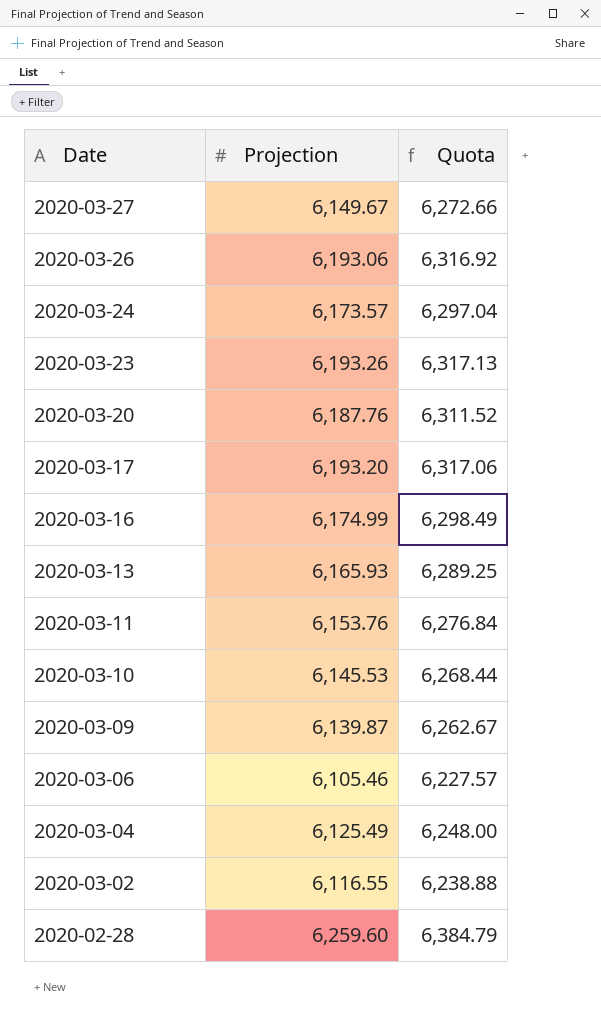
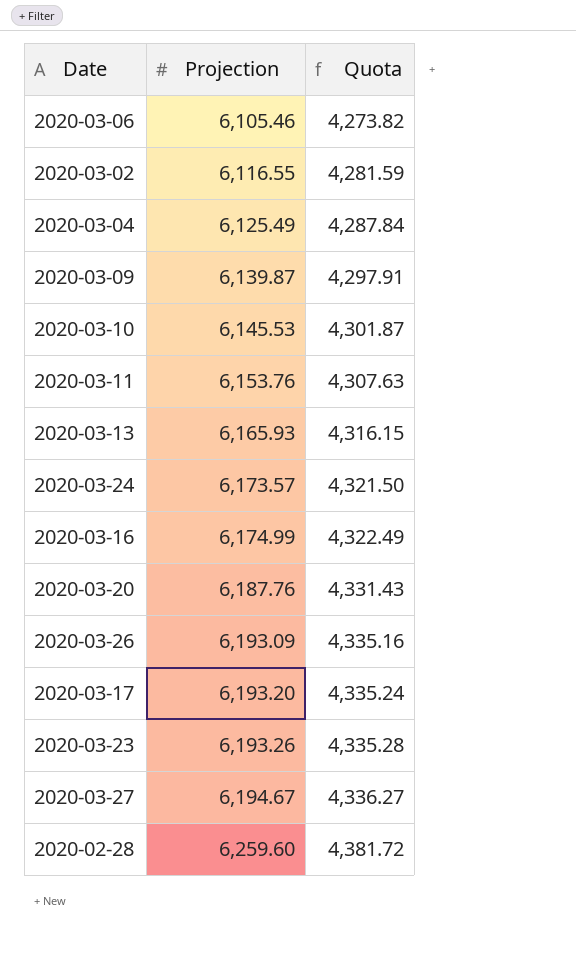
row order: Date descending -> Projection ascending
column Quota | formula: [Projection] * 1.02 -> [Projection] * 0.7
2020-03-26 | Projection: 6,193.06 -> 6,193.09
2020-03-27 | Projection: 6,149.67 -> 6,194.67

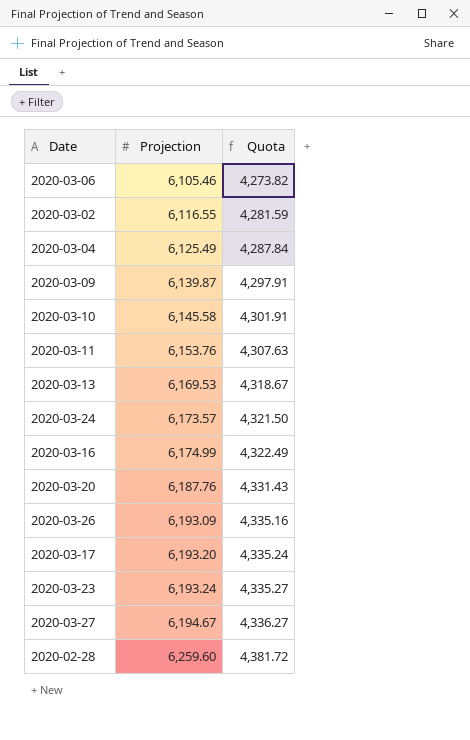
2020-03-10 | Projection: 6,145.53 -> 6,145.58
2020-03-10 | Quota: 4,301.87 -> 4,301.91
2020-03-13 | Projection: 6,165.93 -> 6,169.53
2020-03-13 | Quota: 4,316.15 -> 4,318.67
2020-03-23 | Projection: 6,193.26 -> 6,193.24
2020-03-23 | Quota: 4,335.28 -> 4,335.27

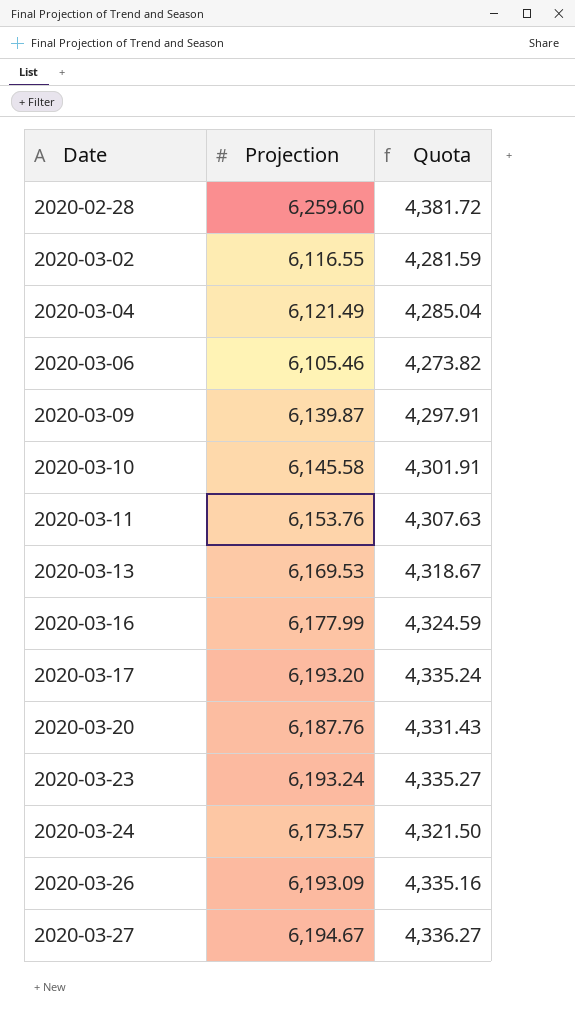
row order: Projection ascending -> Date ascending
2020-03-04 | Projection: 6,125.49 -> 6,121.49
2020-03-04 | Quota: 4,287.84 -> 4,285.04
2020-03-16 | Projection: 6,174.99 -> 6,177.99
2020-03-16 | Quota: 4,322.49 -> 4,324.59

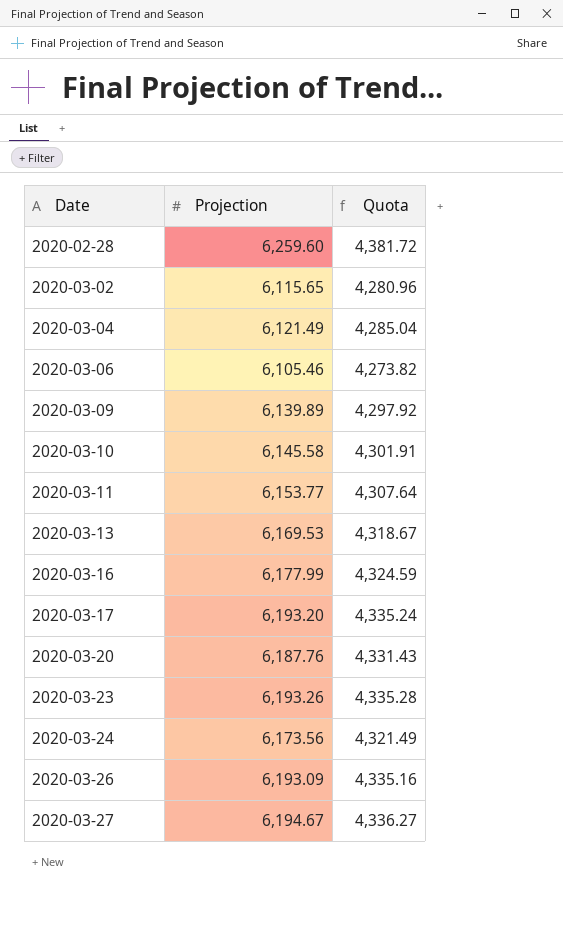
2020-03-02 | Projection: 6,116.55 -> 6,115.65
2020-03-02 | Quota: 4,281.59 -> 4,280.96
2020-03-09 | Projection: 6,139.87 -> 6,139.89
2020-03-09 | Quota: 4,297.91 -> 4,297.92
2020-03-11 | Projection: 6,153.76 -> 6,153.77
2020-03-11 | Quota: 4,307.63 -> 4,307.64
2020-03-23 | Projection: 6,193.24 -> 6,193.26
2020-03-23 | Quota: 4,335.27 -> 4,335.28
2020-03-24 | Projection: 6,173.57 -> 6,173.56
2020-03-24 | Quota: 4,321.50 -> 4,321.49

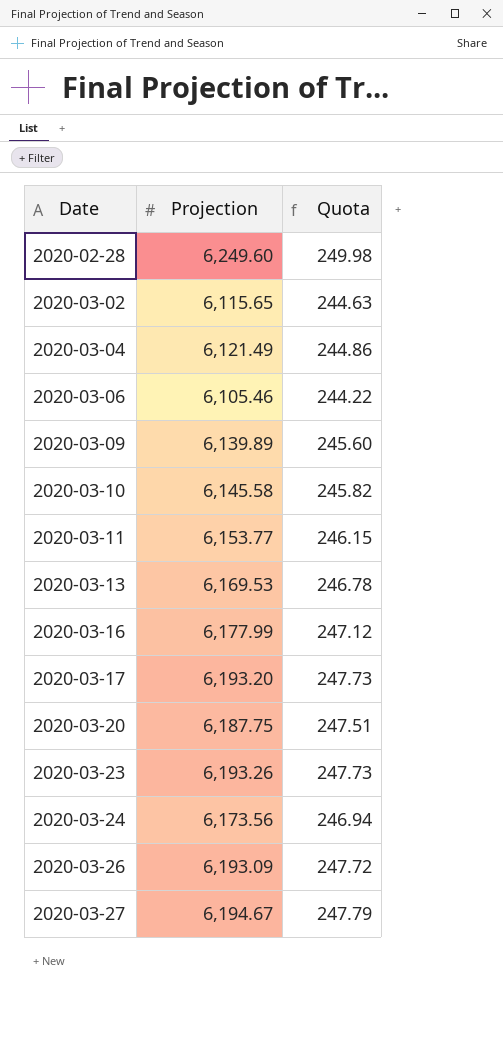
column Quota | formula: [Projection] * 0.7 -> [Projection] * 0.04
2020-02-28 | Projection: 6,259.60 -> 6,249.60
2020-03-20 | Projection: 6,187.76 -> 6,187.75

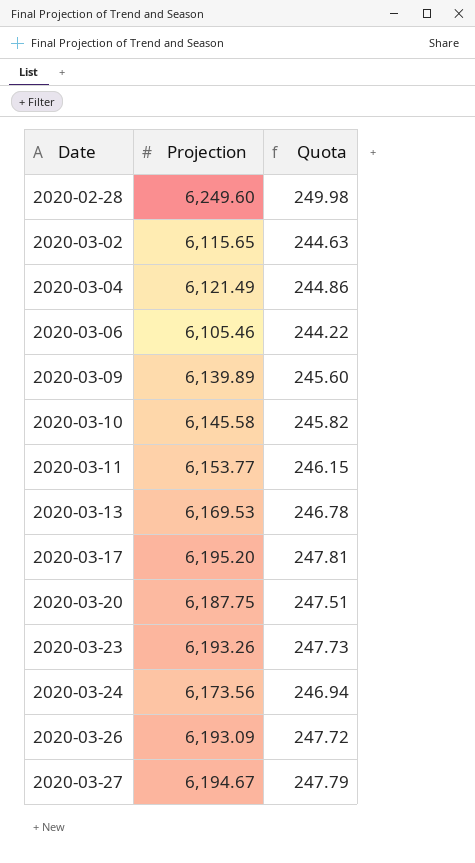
row 2020-03-16: 6,177.99 | 247.12 -> none
2020-03-17 | Projection: 6,193.20 -> 6,195.20
2020-03-17 | Quota: 247.73 -> 247.81

